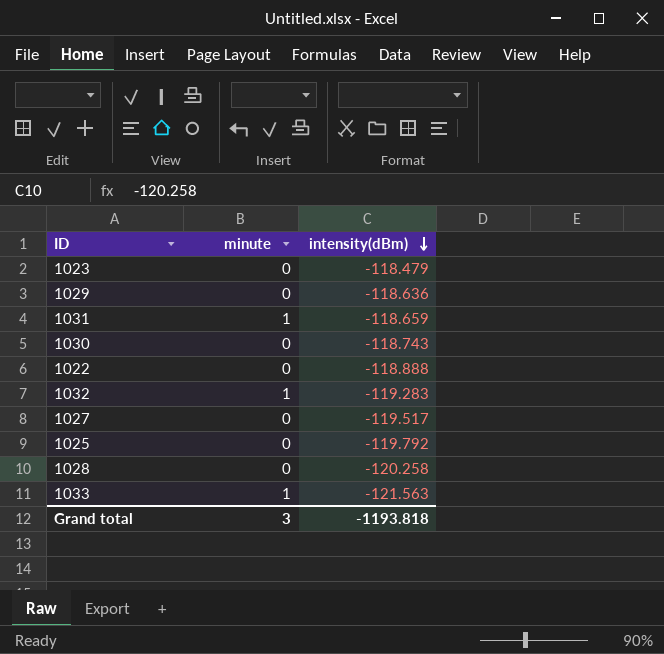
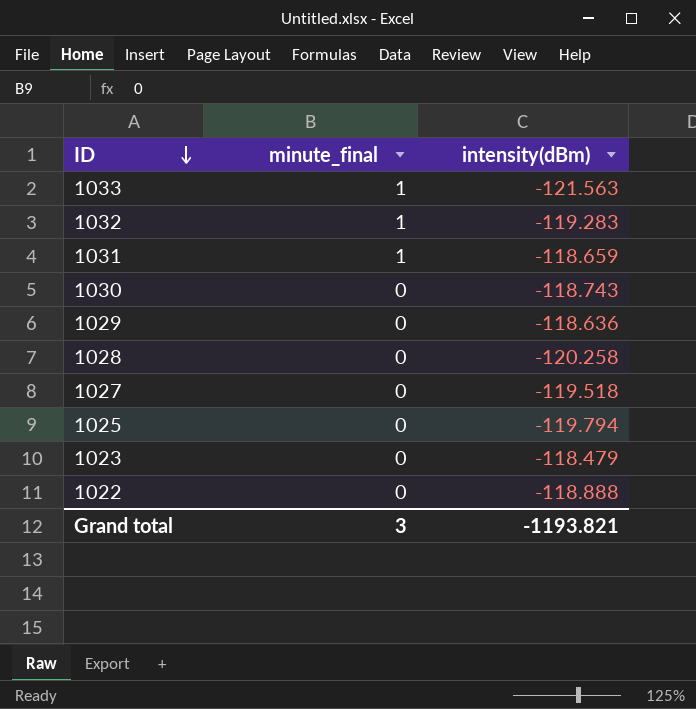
row order: intensity(dBm) descending -> ID descending
column name: minute -> minute_final
1027 | intensity(dBm): -119.517 -> -119.518
1025 | intensity(dBm): -119.792 -> -119.794
Grand total | intensity(dBm): -1193.818 -> -1193.821

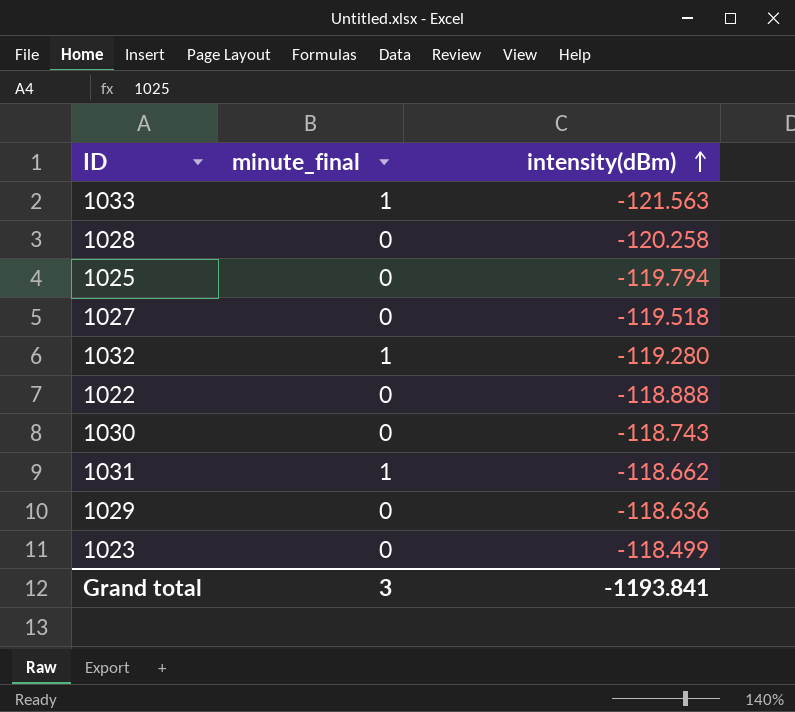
row order: ID descending -> intensity(dBm) ascending
1032 | intensity(dBm): -119.283 -> -119.280
1031 | intensity(dBm): -118.659 -> -118.662
1023 | intensity(dBm): -118.479 -> -118.499
Grand total | intensity(dBm): -1193.821 -> -1193.841

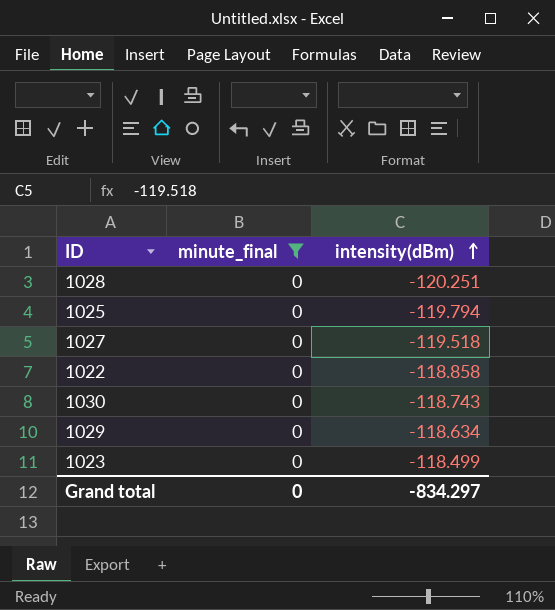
filter: none -> minute_final = 0
1028 | intensity(dBm): -120.258 -> -120.251
1022 | intensity(dBm): -118.888 -> -118.858
1029 | intensity(dBm): -118.636 -> -118.634
Grand total | minute_final: 3 -> 0
Grand total | intensity(dBm): -1193.841 -> -834.297

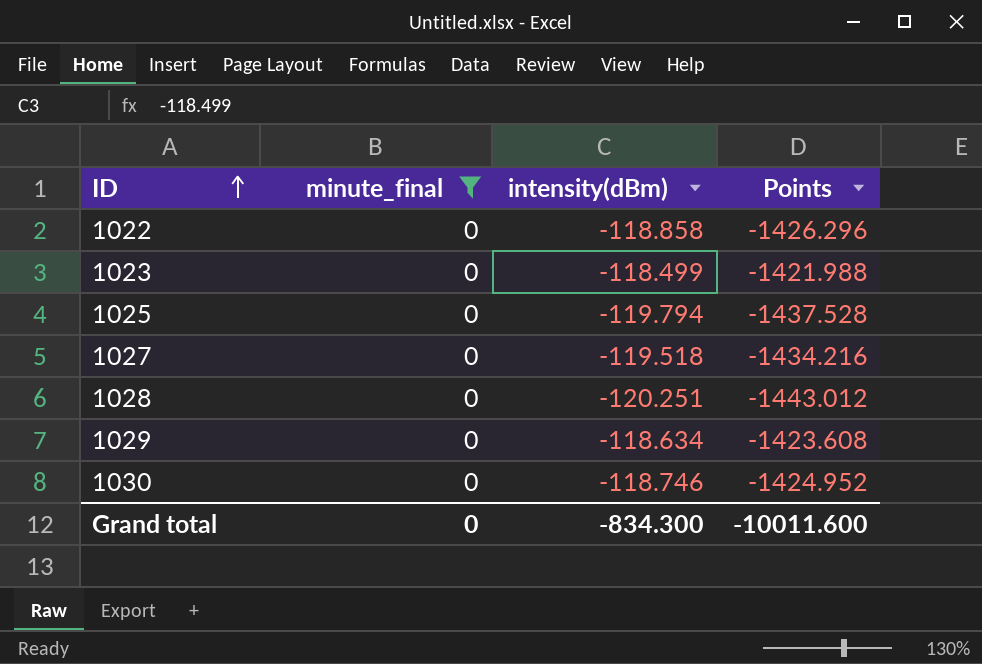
row order: intensity(dBm) ascending -> ID ascending
column Points | formula: none -> [intensity(dBm)] * 12
1030 | intensity(dBm): -118.743 -> -118.746
Grand total | intensity(dBm): -834.297 -> -834.300

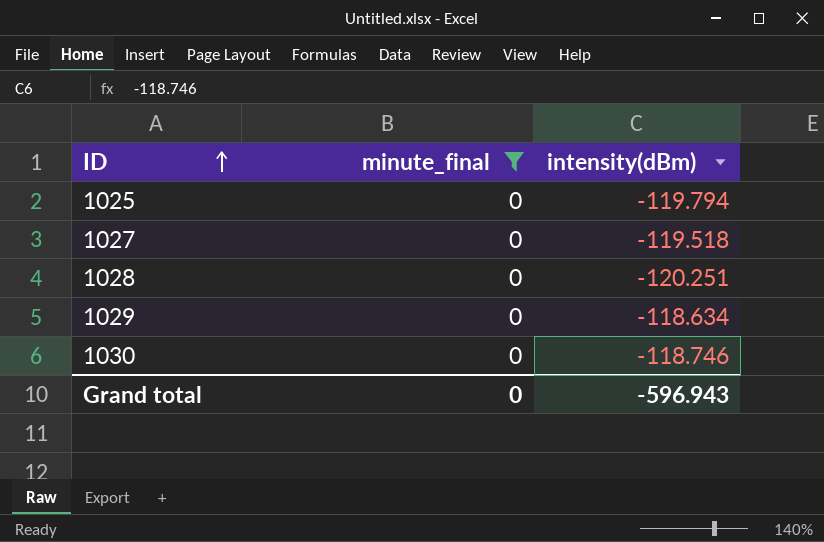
column Points | formula: [intensity(dBm)] * 12 -> none
row 1022: 0 | -118.858 | -1426.296 -> none
row 1023: 0 | -118.499 | -1421.988 -> none
Grand total | intensity(dBm): -834.300 -> -596.943

